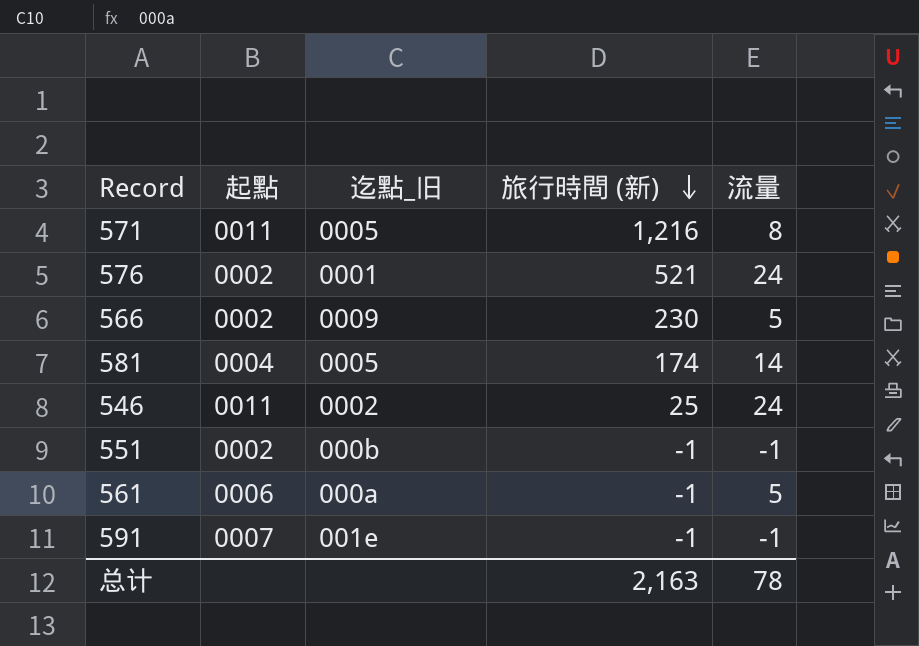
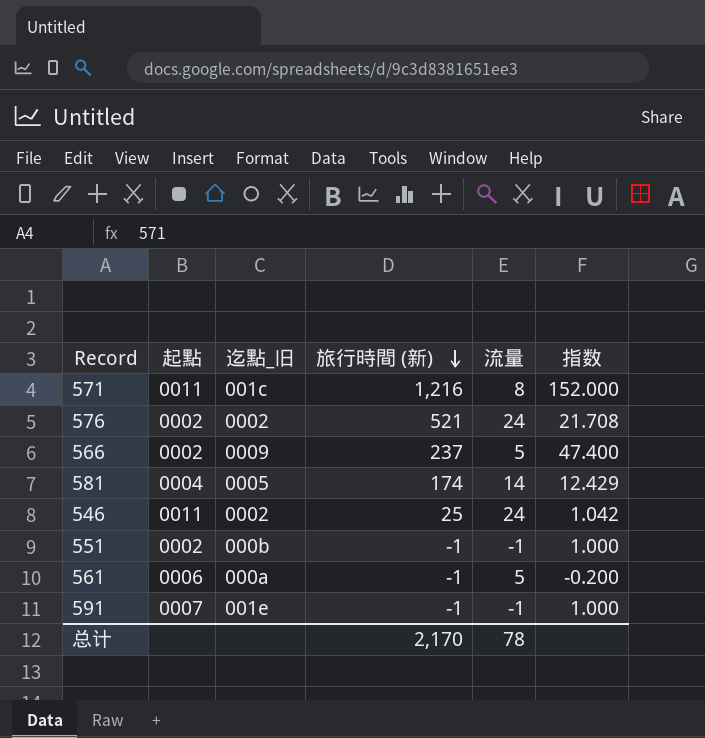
column 指数 | formula: none -> [旅行時間 (新)] / [流量]
571 | 迄點_旧: 0005 -> 001c
576 | 迄點_旧: 0001 -> 0002
566 | 旅行時間 (新): 230 -> 237
总计 | 旅行時間 (新): 2,163 -> 2,170

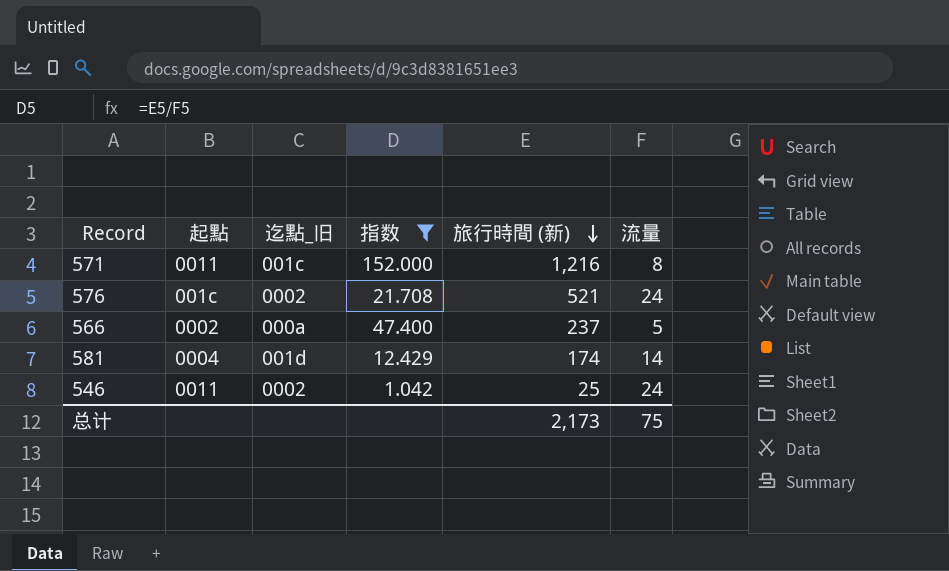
filter: none -> 指数 >= 1.042
column 指数 | position: 6 -> 4
576 | 起點: 0002 -> 001c
566 | 迄點_旧: 0009 -> 000a
581 | 迄點_旧: 0005 -> 001d
总计 | 旅行時間 (新): 2,170 -> 2,173
总计 | 流量: 78 -> 75

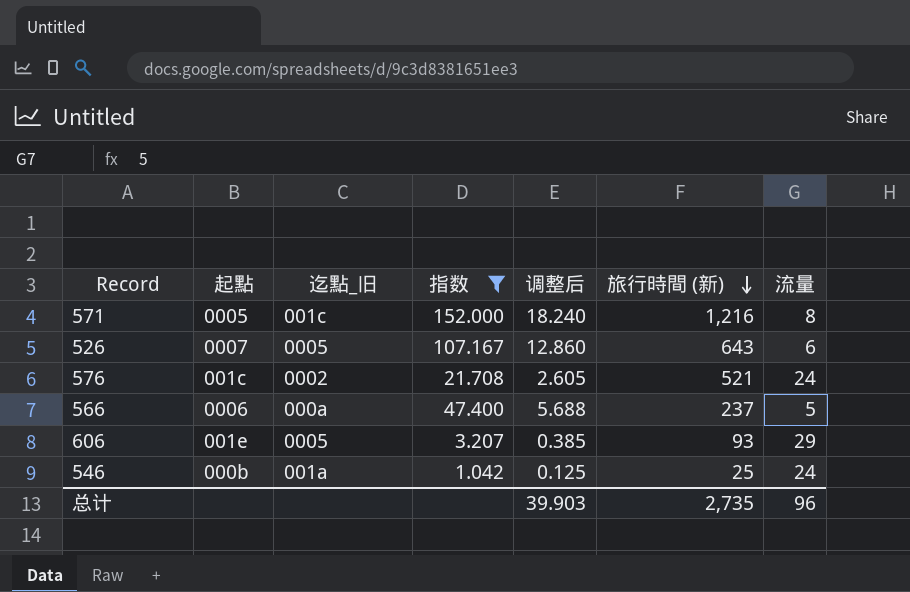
column 调整后 | formula: none -> [指数] * 0.12
row 581: 0004 | 001d | 12.429 | 174 | 14 -> none
571 | 起點: 0011 -> 0005
row 526: none -> 0007 | 0005 | 107.167 | 12.860 | 643 | 6
566 | 起點: 0002 -> 0006
row 606: none -> 001e | 0005 | 3.207 | 0.385 | 93 | 29
546 | 起點: 0011 -> 000b
546 | 迄點_旧: 0002 -> 001a
总计 | 旅行時間 (新): 2,173 -> 2,735
总计 | 流量: 75 -> 96

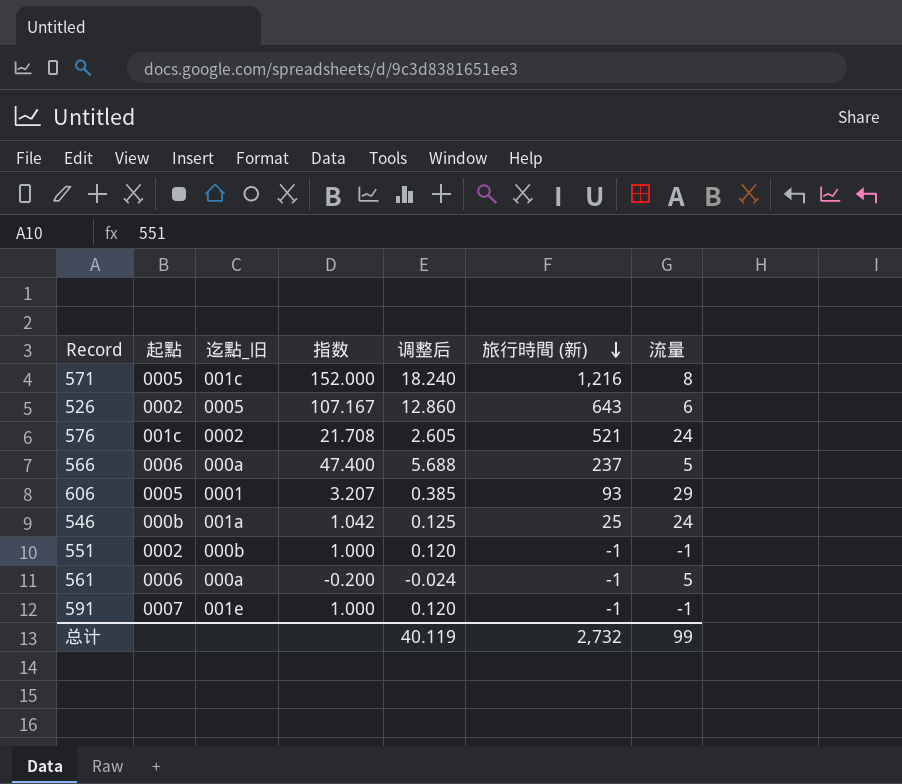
filter: 指数 >= 1.042 -> none
526 | 起點: 0007 -> 0002
606 | 起點: 001e -> 0005
606 | 迄點_旧: 0005 -> 0001
总计 | 调整后: 39.903 -> 40.119
总计 | 旅行時間 (新): 2,735 -> 2,732
总计 | 流量: 96 -> 99

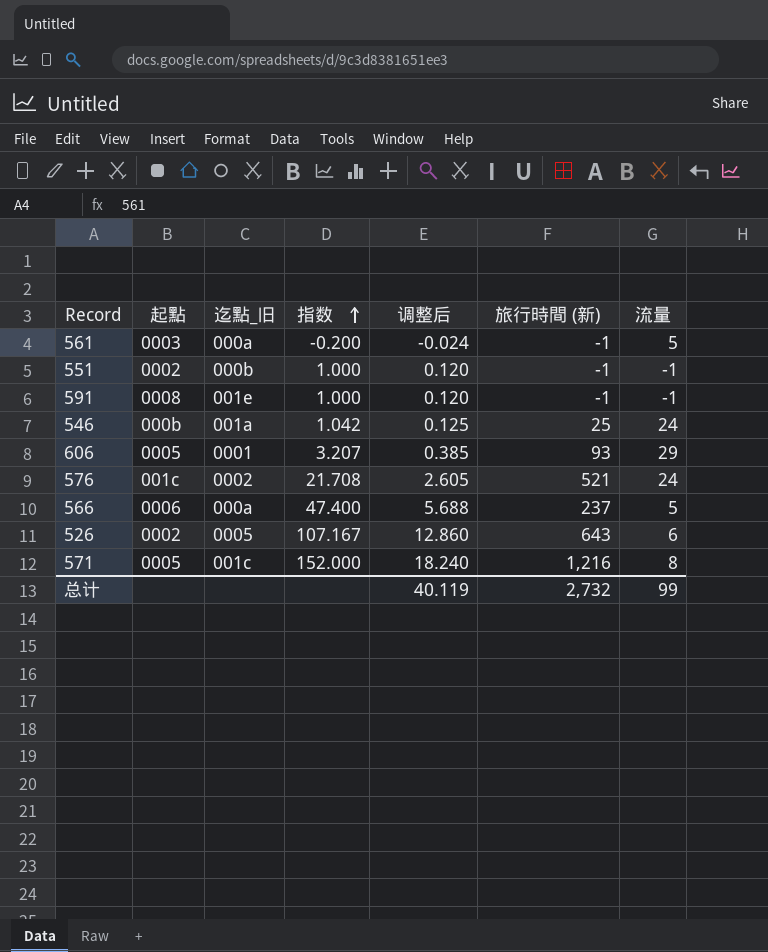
row order: 旅行時間 (新) descending -> 指数 ascending
561 | 起點: 0006 -> 0003
591 | 起點: 0007 -> 0008

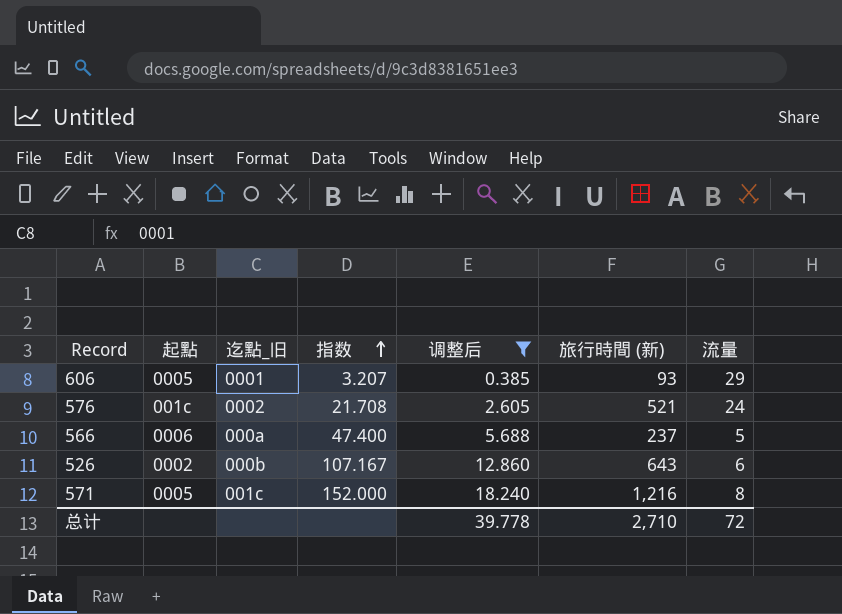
filter: none -> 调整后 >= 0.385
526 | 迄點_旧: 0005 -> 000b
总计 | 调整后: 40.119 -> 39.778
总计 | 旅行時間 (新): 2,732 -> 2,710
总计 | 流量: 99 -> 72

